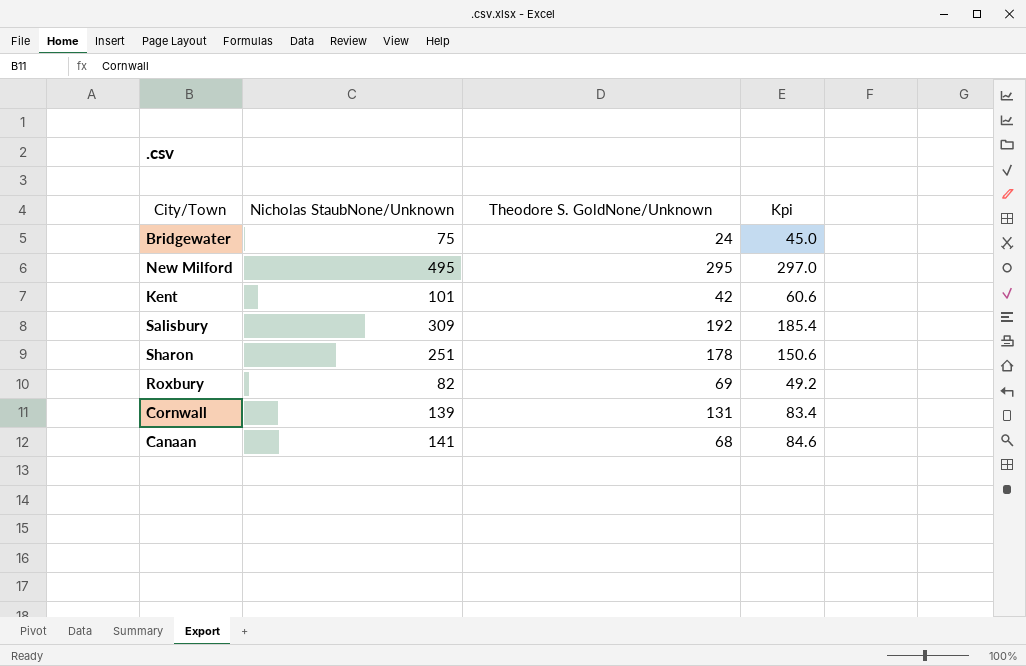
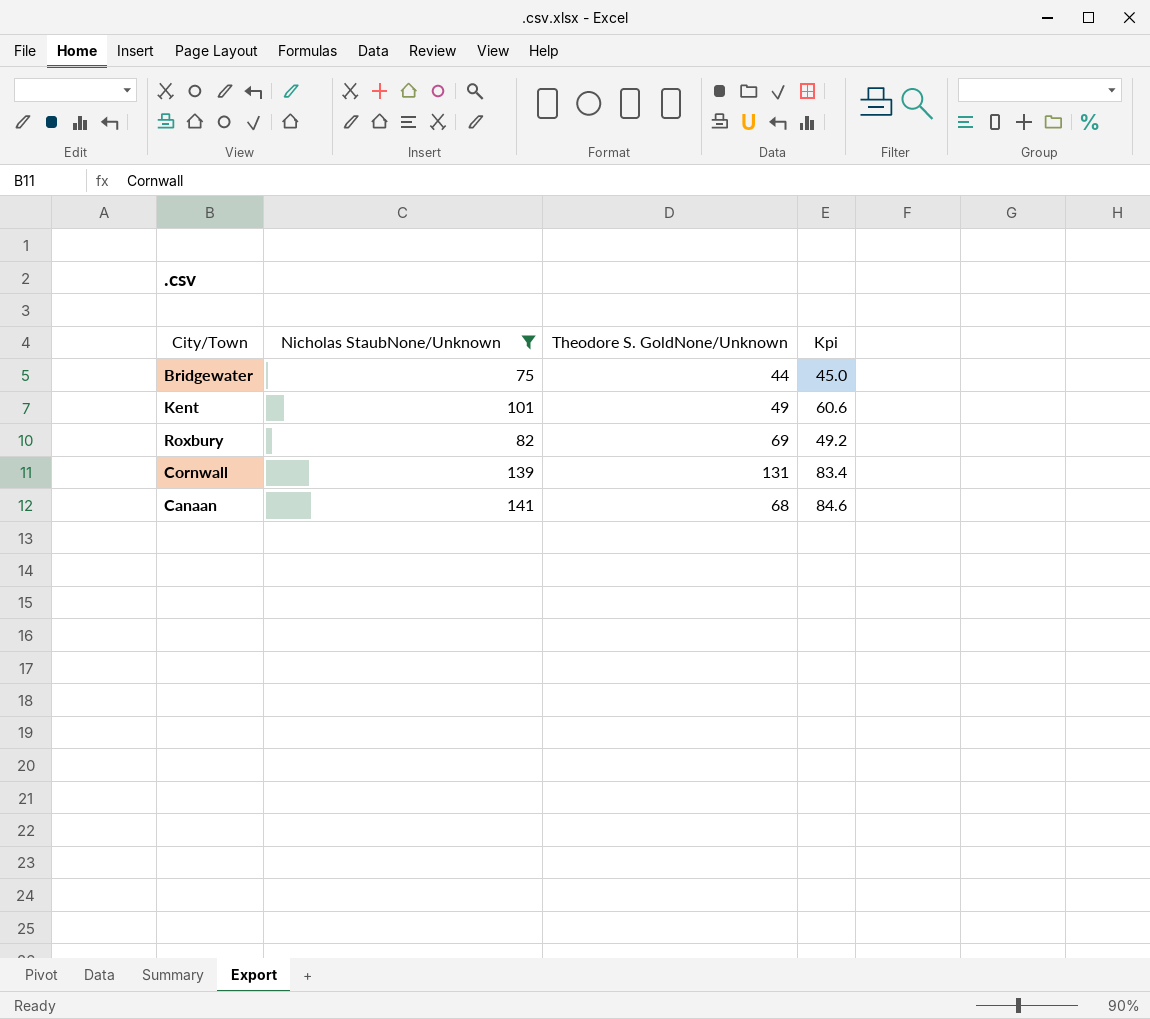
filter: none -> Nicholas StaubNone/Unknown <= 141
Bridgewater | Theodore S. GoldNone/Unknown: 24 -> 44
Kent | Theodore S. GoldNone/Unknown: 42 -> 49

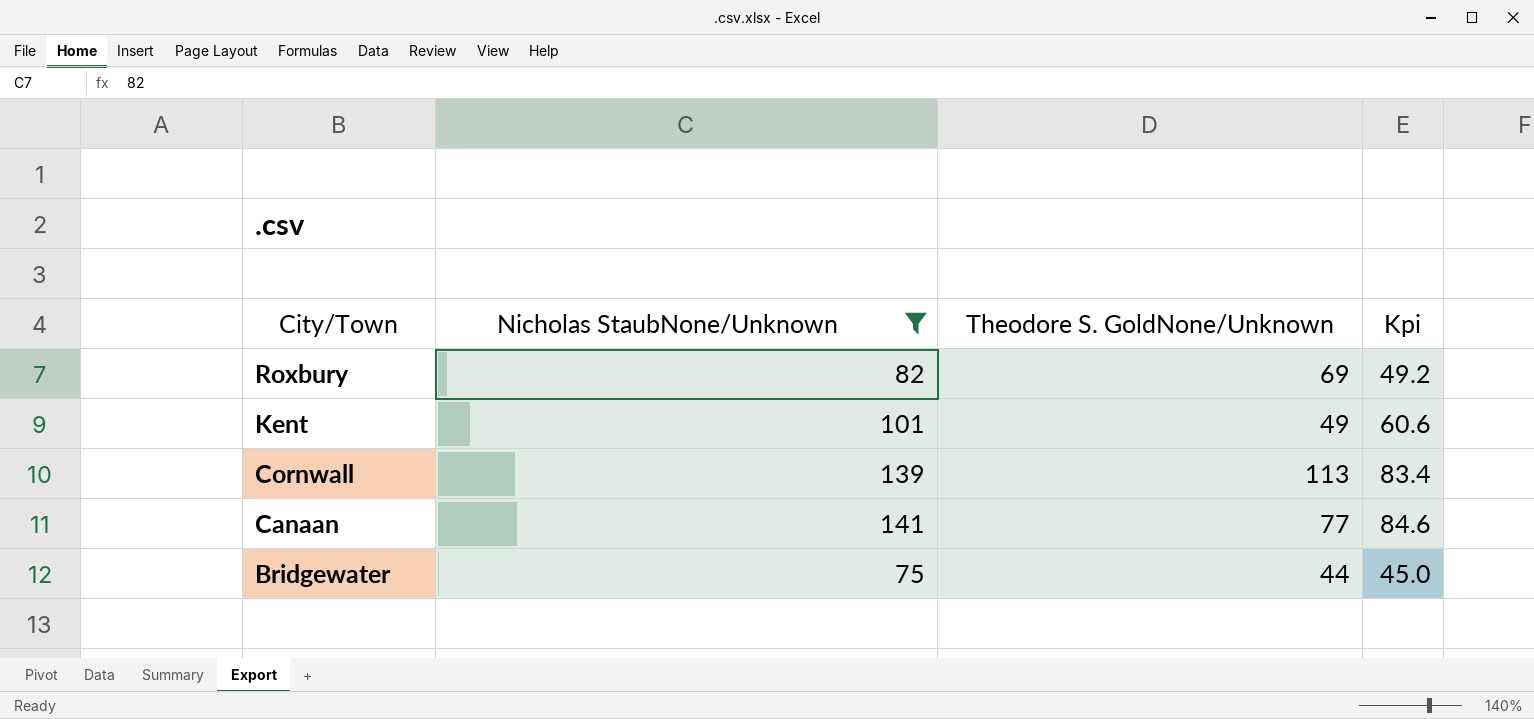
row order: none -> City/Town descending
Cornwall | Theodore S. GoldNone/Unknown: 131 -> 113
Canaan | Theodore S. GoldNone/Unknown: 68 -> 77

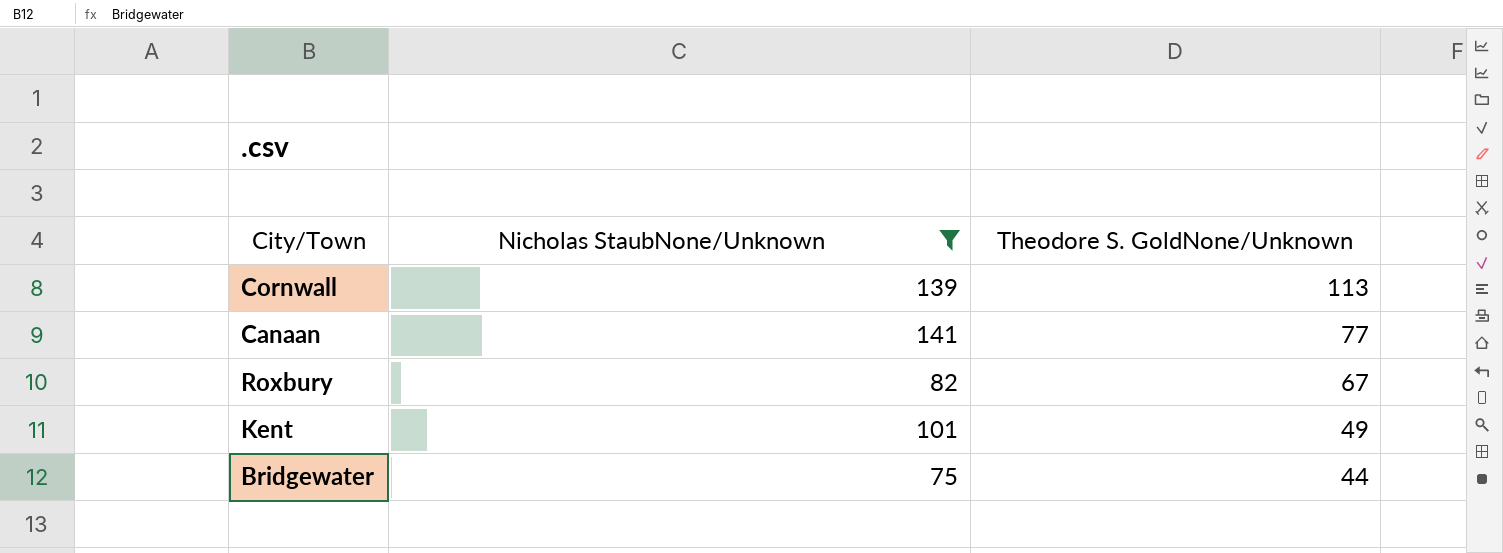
row order: City/Town descending -> Theodore S. GoldNone/Unknown descending
column Kpi | formula: [Nicholas StaubNone/Unknown] * 0.6 -> none
Roxbury | Theodore S. GoldNone/Unknown: 69 -> 67

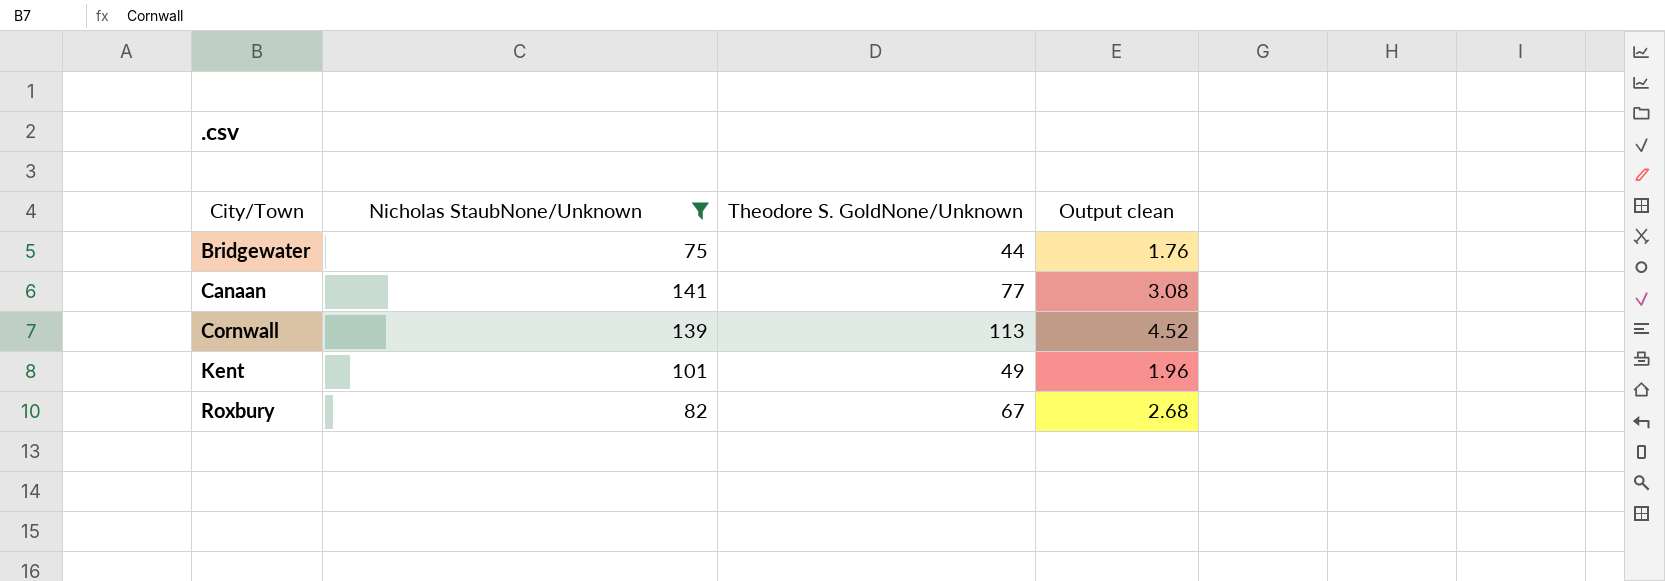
row order: Theodore S. GoldNone/Unknown descending -> City/Town ascending
column Output clean | formula: none -> [Theodore S. GoldNone/Unknown] * 0.04

